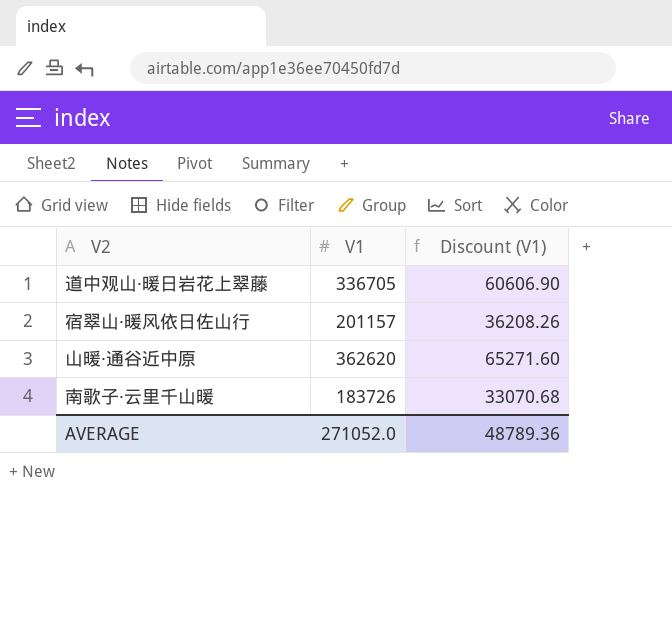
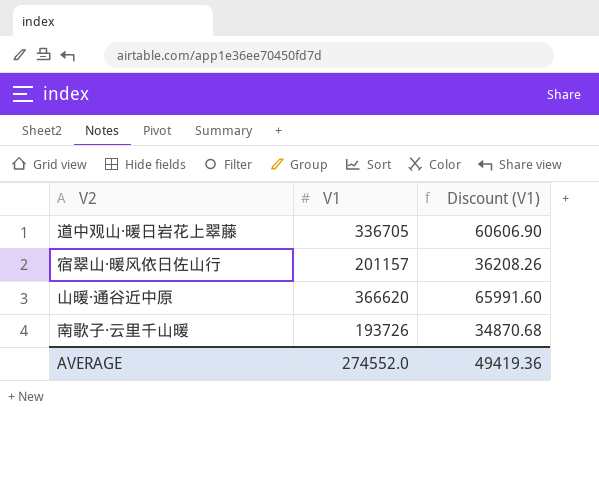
山暖·通谷近中原 | V1: 362620 -> 366620
山暖·通谷近中原 | Discount (V1): 65271.60 -> 65991.60
南歌子·云里千山暖 | V1: 183726 -> 193726
南歌子·云里千山暖 | Discount (V1): 33070.68 -> 34870.68
AVERAGE | V1: 271052.0 -> 274552.0
AVERAGE | Discount (V1): 48789.36 -> 49419.36

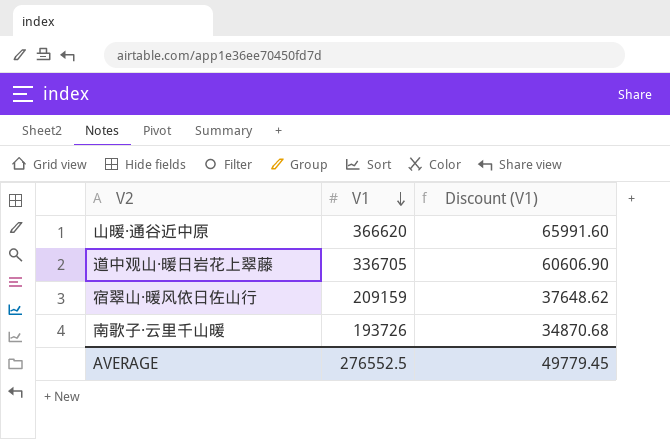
row order: none -> V1 descending
宿翠山·暖风依日佐山行 | V1: 201157 -> 209159
宿翠山·暖风依日佐山行 | Discount (V1): 36208.26 -> 37648.62
AVERAGE | V1: 274552.0 -> 276552.5
AVERAGE | Discount (V1): 49419.36 -> 49779.45

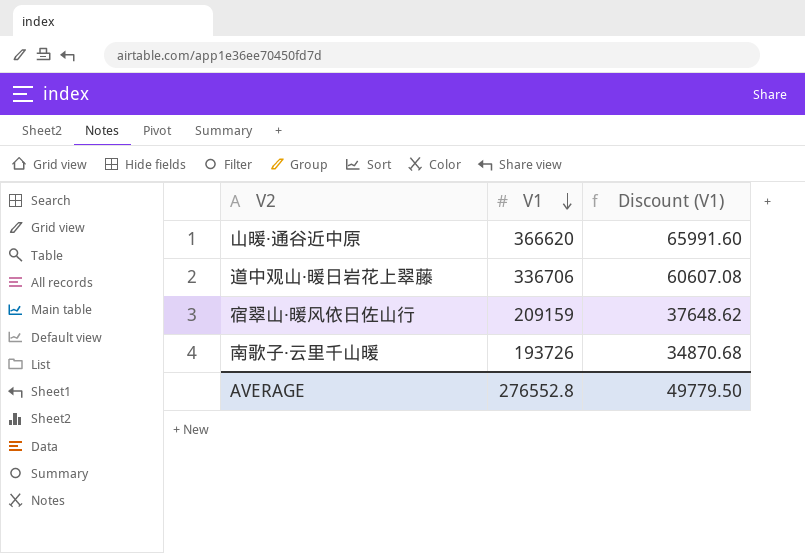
道中观山·暖日岩花上翠藤 | V1: 336705 -> 336706
道中观山·暖日岩花上翠藤 | Discount (V1): 60606.90 -> 60607.08
AVERAGE | V1: 276552.5 -> 276552.8
AVERAGE | Discount (V1): 49779.45 -> 49779.50

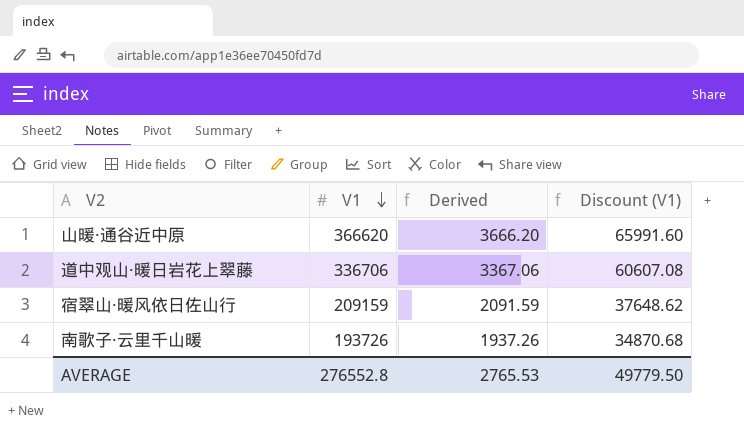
column Derived | formula: none -> [V1] * 0.01

